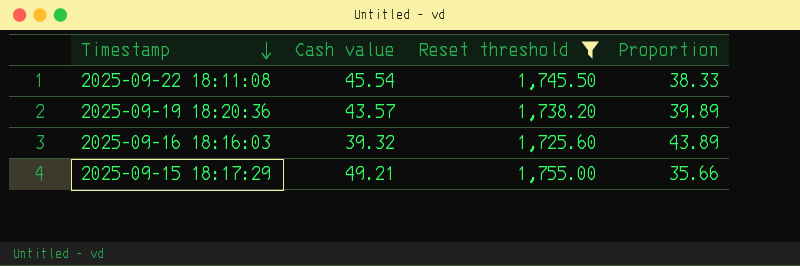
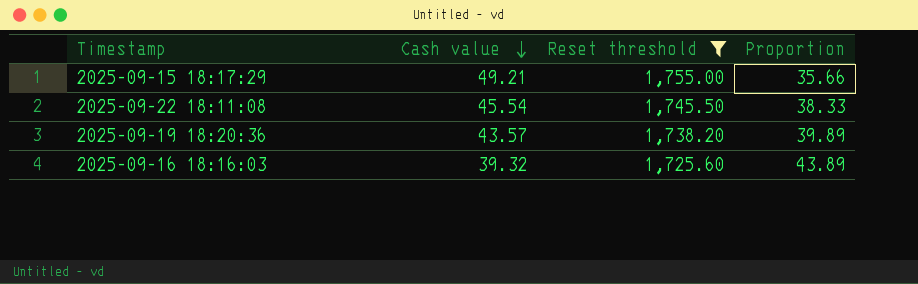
row order: Timestamp descending -> Cash value descending

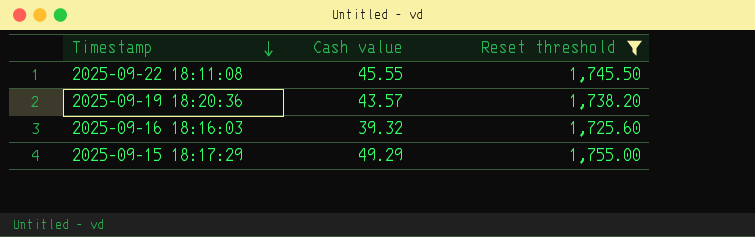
row order: Cash value descending -> Timestamp descending
column Proportion | formula: [Reset threshold] / [Cash value] -> none
2025-09-22 18:11:08 | Cash value: 45.54 -> 45.55
2025-09-15 18:17:29 | Cash value: 49.21 -> 49.29

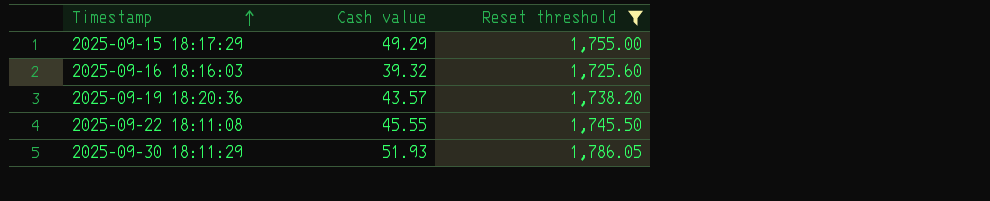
row order: Timestamp descending -> Timestamp ascending
row 2025-09-30 18:11:29: none -> 51.93 | 1,786.05

